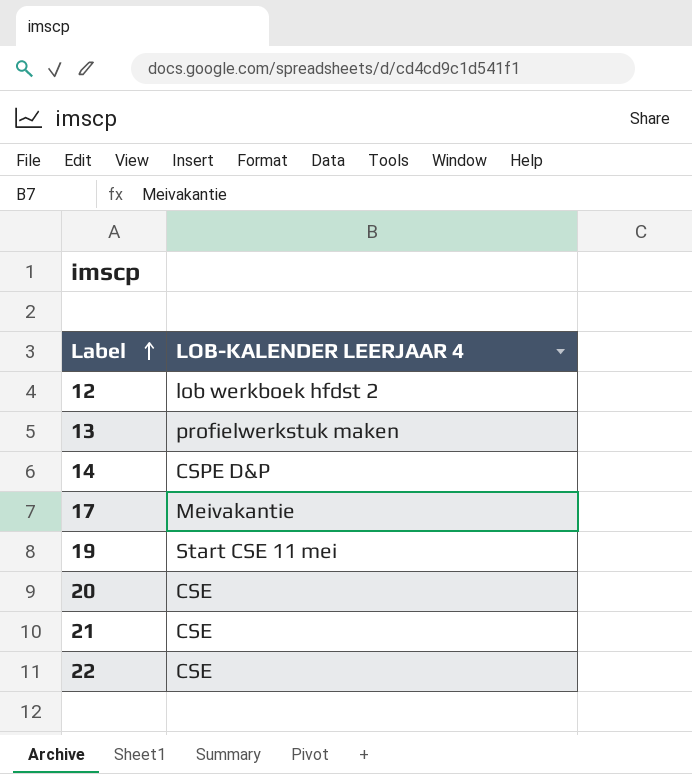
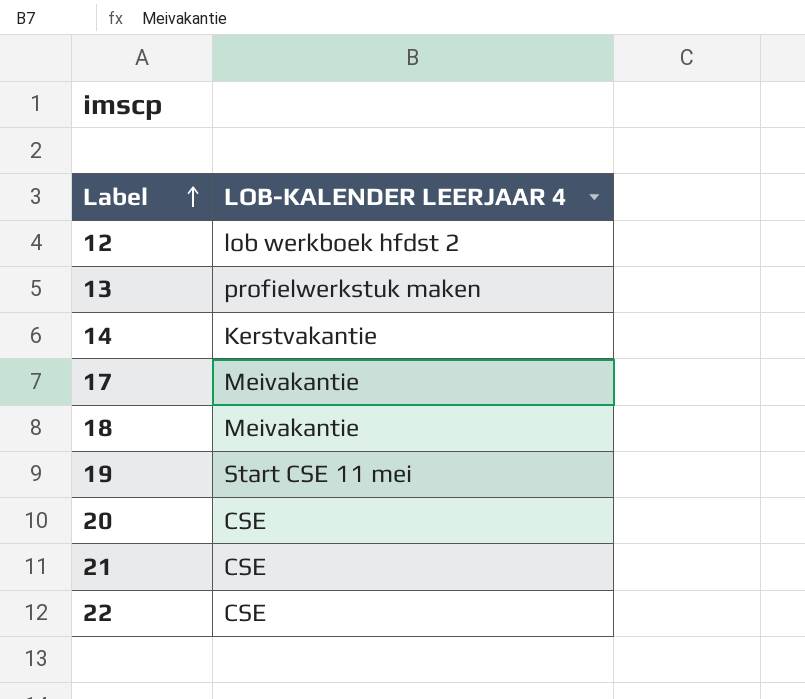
14 | LOB-KALENDER LEERJAAR 4: CSPE D&P -> Kerstvakantie
row 18: none -> Meivakantie

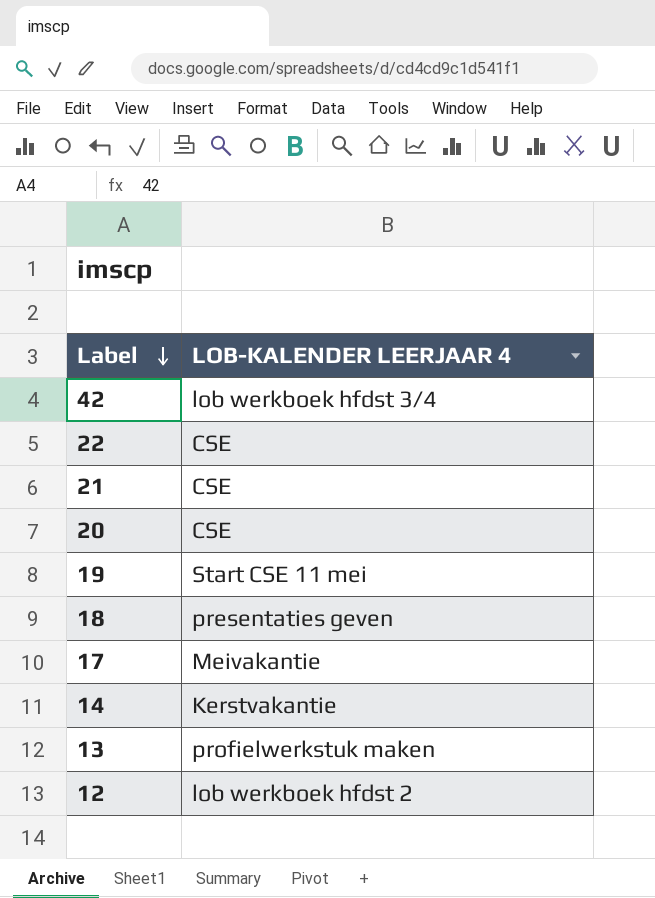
row order: Label ascending -> Label descending
row 42: none -> lob werkboek hfdst 3/4
18 | LOB-KALENDER LEERJAAR 4: Meivakantie -> presentaties geven

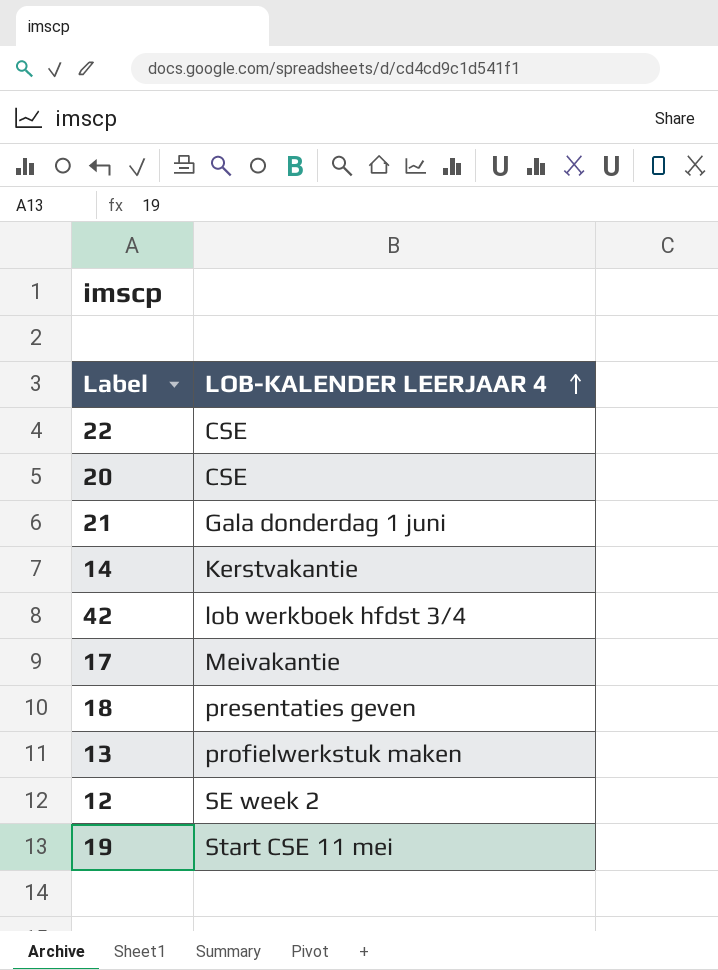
row order: Label descending -> LOB-KALENDER LEERJAAR 4 ascending
21 | LOB-KALENDER LEERJAAR 4: CSE -> Gala donderdag 1 juni
12 | LOB-KALENDER LEERJAAR 4: lob werkboek hfdst 2 -> SE week 2

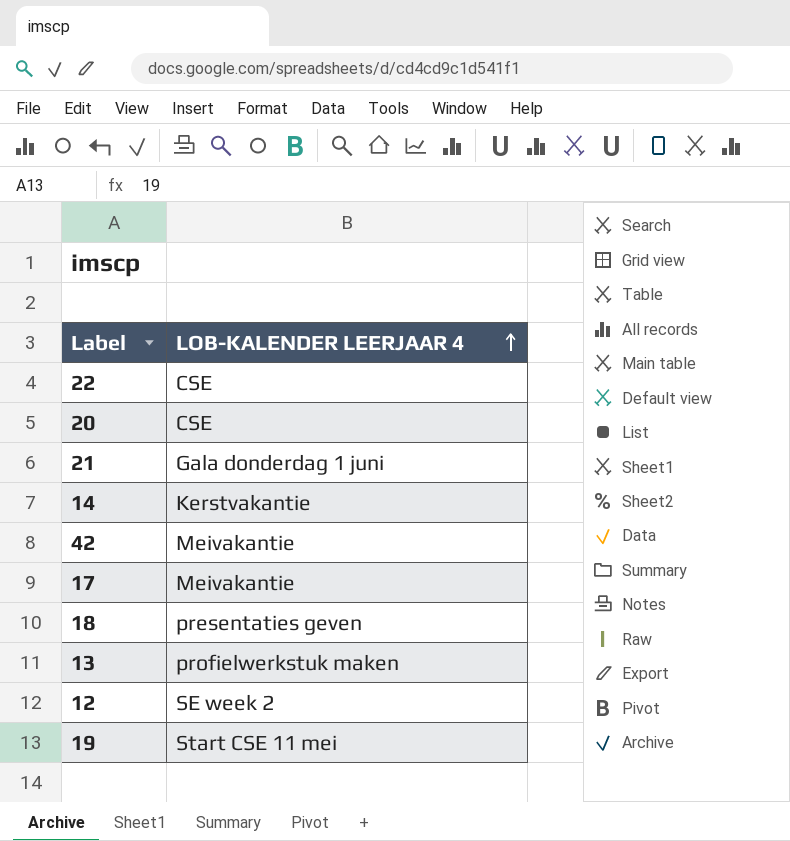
42 | LOB-KALENDER LEERJAAR 4: lob werkboek hfdst 3/4 -> Meivakantie

